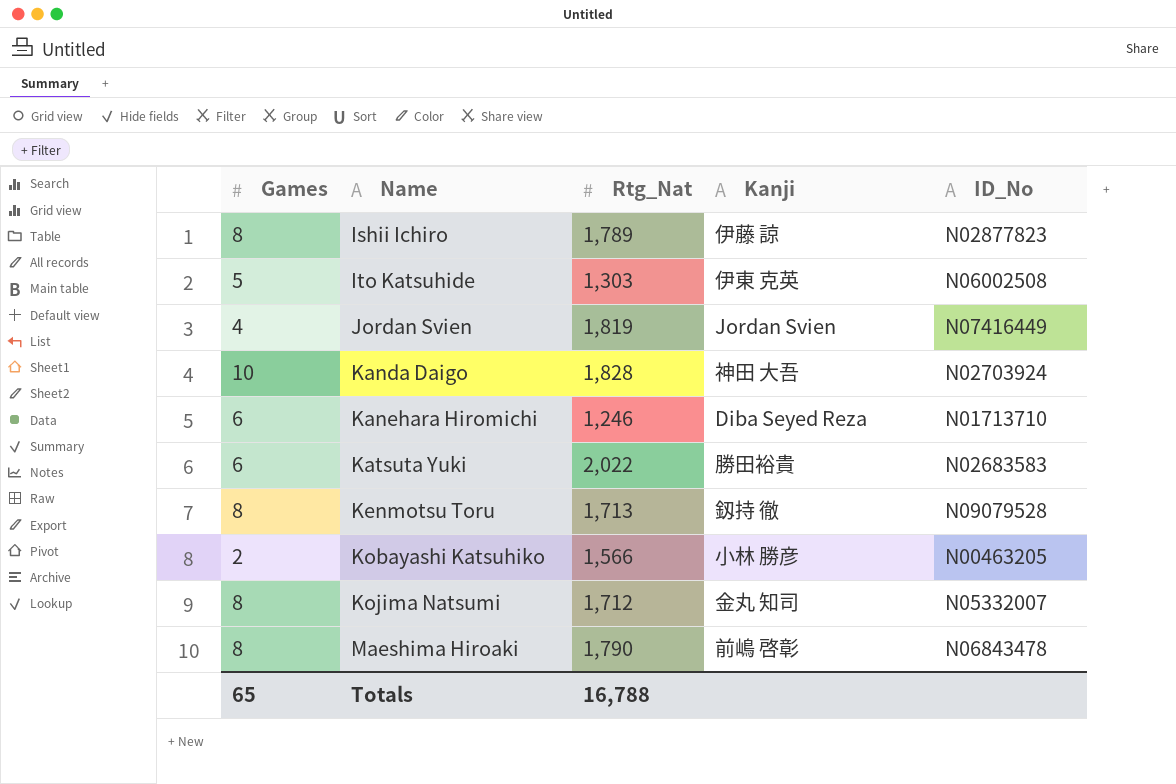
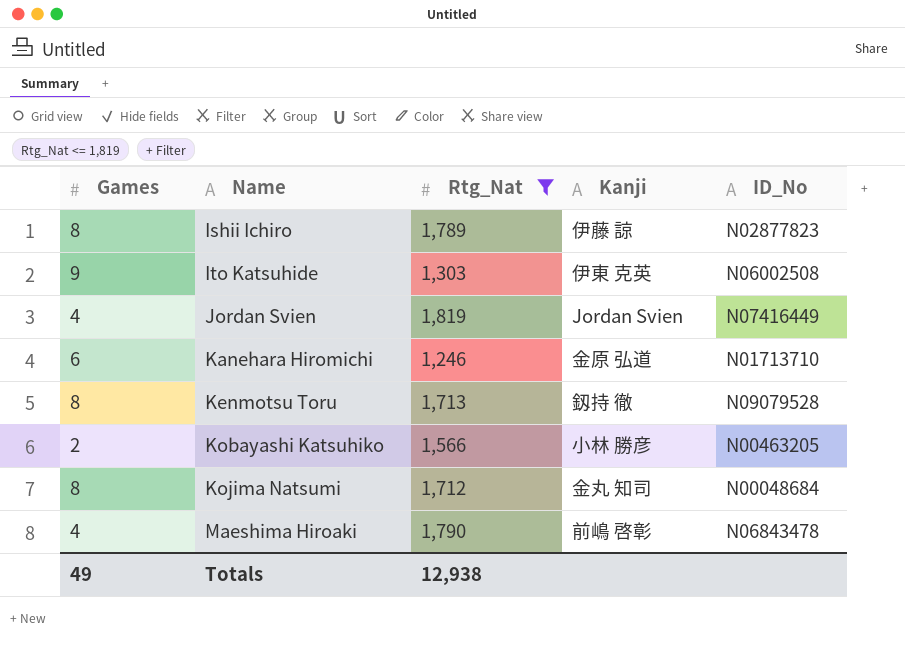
filter: none -> Rtg_Nat <= 1,819
Ito Katsuhide | Games: 5 -> 9
Kanehara Hiromichi | Kanji: Diba Seyed Reza -> 金原 弘道
Kojima Natsumi | ID_No: N05332007 -> N00048684
Maeshima Hiroaki | Games: 8 -> 4
Totals | Games: 65 -> 49
Totals | Rtg_Nat: 16,788 -> 12,938

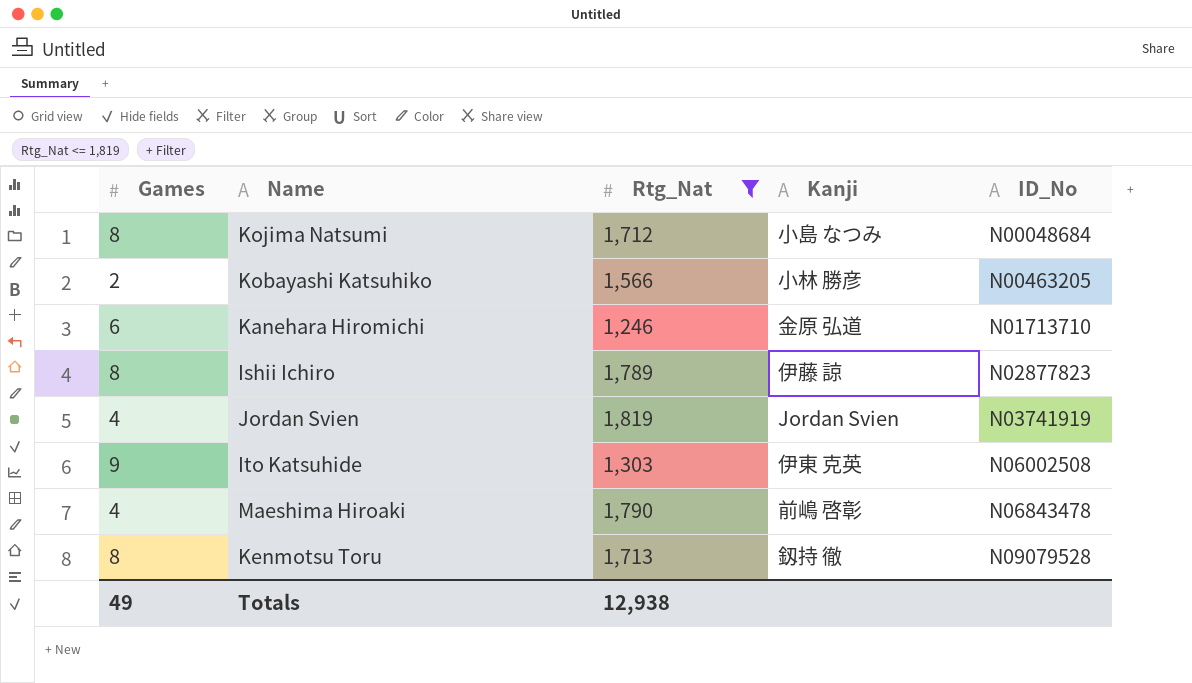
row order: Name ascending -> ID_No ascending
Kojima Natsumi | Kanji: 金丸 知司 -> 小島 なつみ
Jordan Svien | ID_No: N07416449 -> N03741919

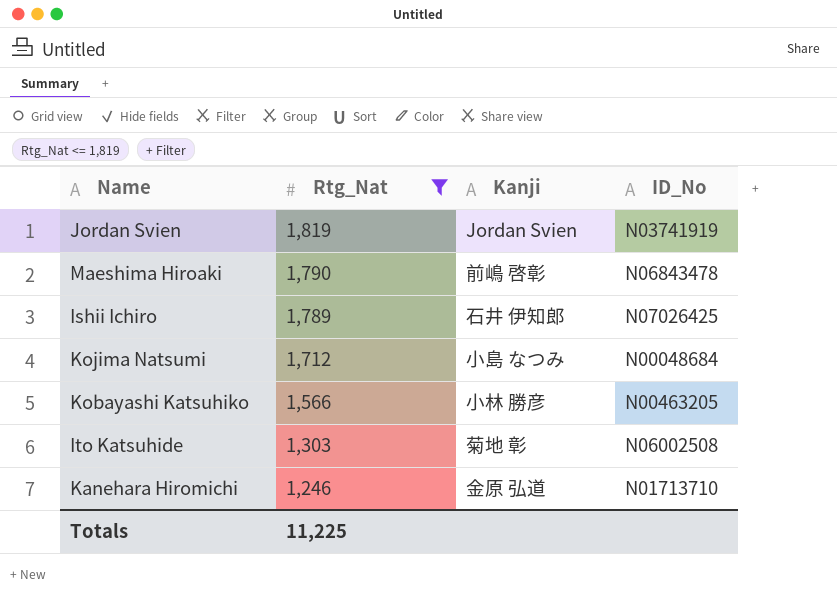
row order: ID_No ascending -> Rtg_Nat descending
column Games | position: 1 -> none
row Kenmotsu Toru: 8 | 1,713 | 釼持 徹 | N09079528 -> none
Ishii Ichiro | Kanji: 伊藤 諒 -> 石井 伊知郎
Ishii Ichiro | ID_No: N02877823 -> N07026425
Ito Katsuhide | Kanji: 伊東 克英 -> 菊地 彰
Totals | Rtg_Nat: 12,938 -> 11,225

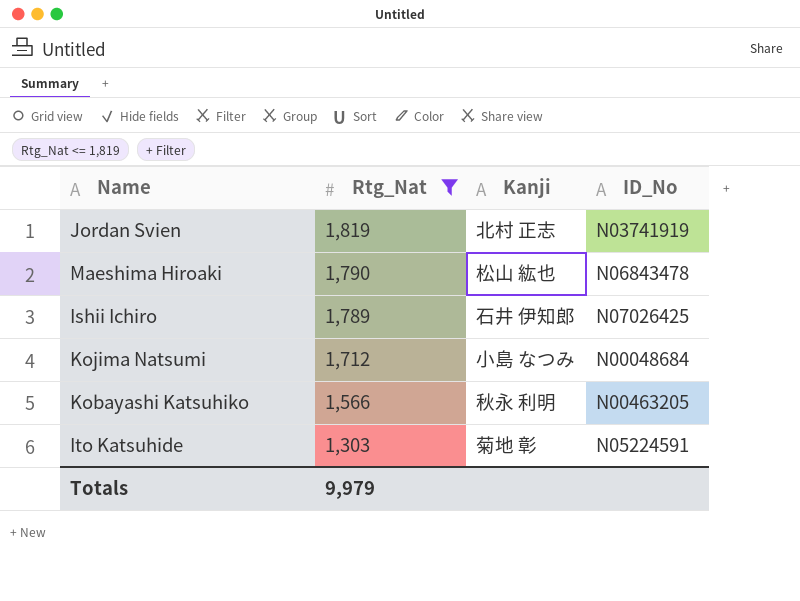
row Kanehara Hiromichi: 1,246 | 金原 弘道 | N01713710 -> none
Jordan Svien | Kanji: Jordan Svien -> 北村 正志
Maeshima Hiroaki | Kanji: 前嶋 啓彰 -> 松山 紘也
Kobayashi Katsuhiko | Kanji: 小林 勝彦 -> 秋永 利明
Ito Katsuhide | ID_No: N06002508 -> N05224591
Totals | Rtg_Nat: 11,225 -> 9,979

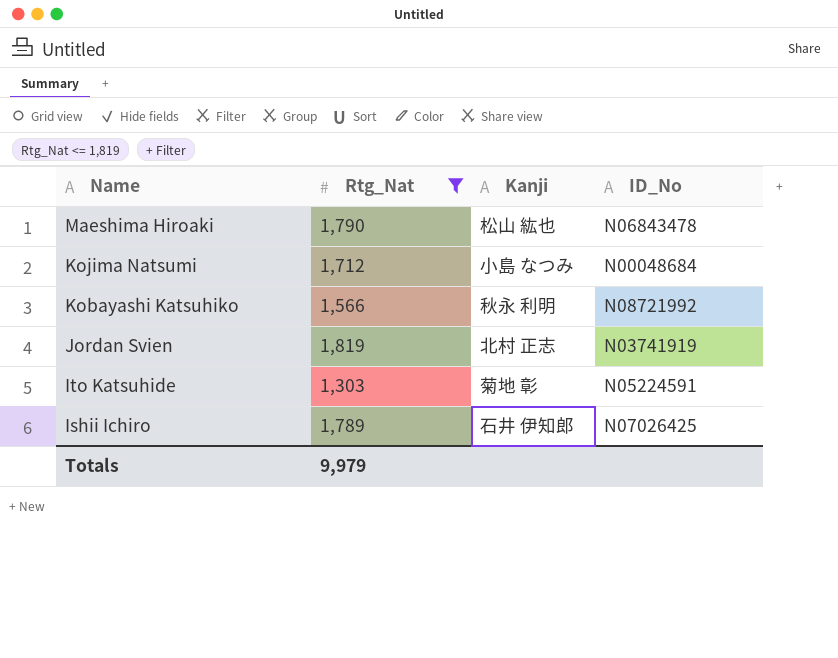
row order: Rtg_Nat descending -> Name descending
Kobayashi Katsuhiko | ID_No: N00463205 -> N08721992

